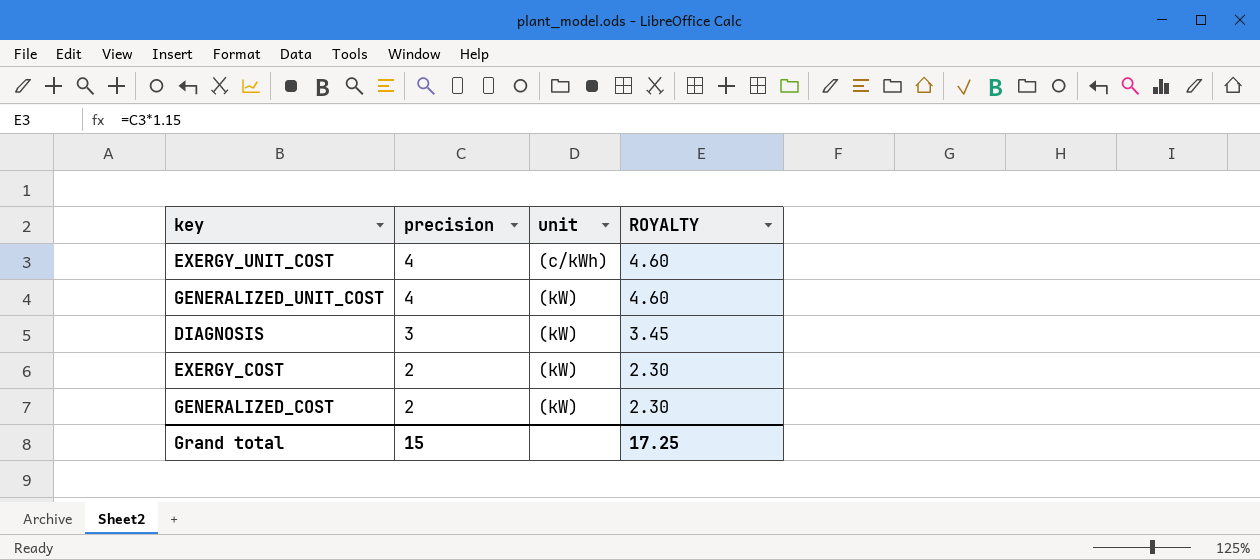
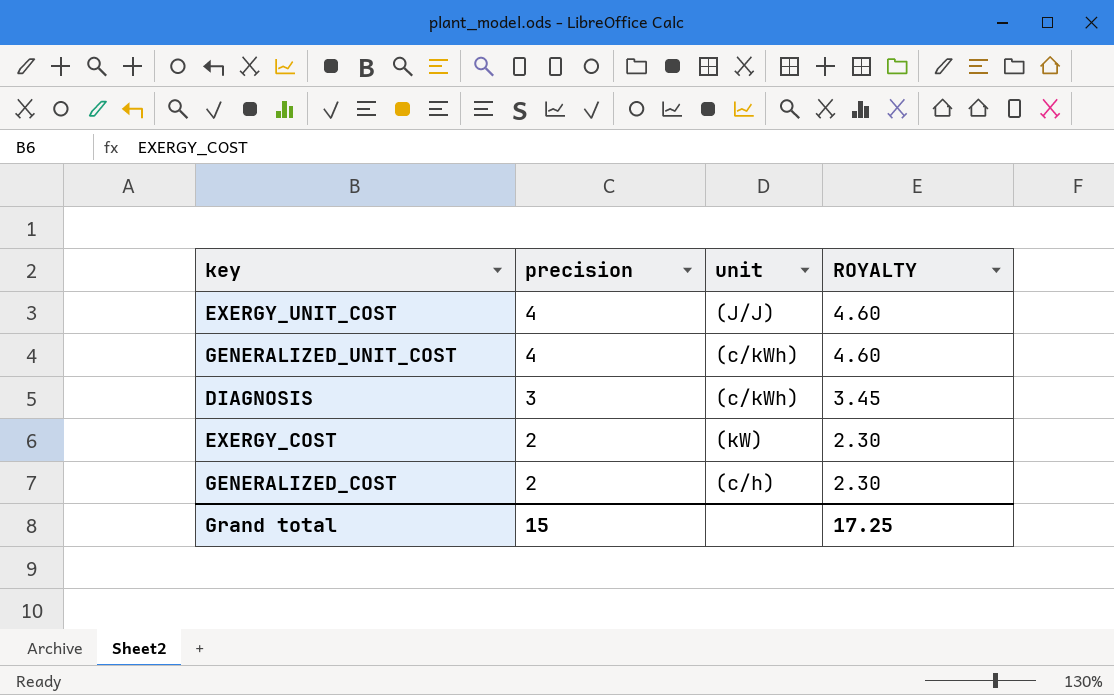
EXERGY_UNIT_COST | unit: (c/kWh) -> (J/J)
GENERALIZED_UNIT_COST | unit: (kW) -> (c/kWh)
DIAGNOSIS | unit: (kW) -> (c/kWh)
GENERALIZED_COST | unit: (kW) -> (c/h)

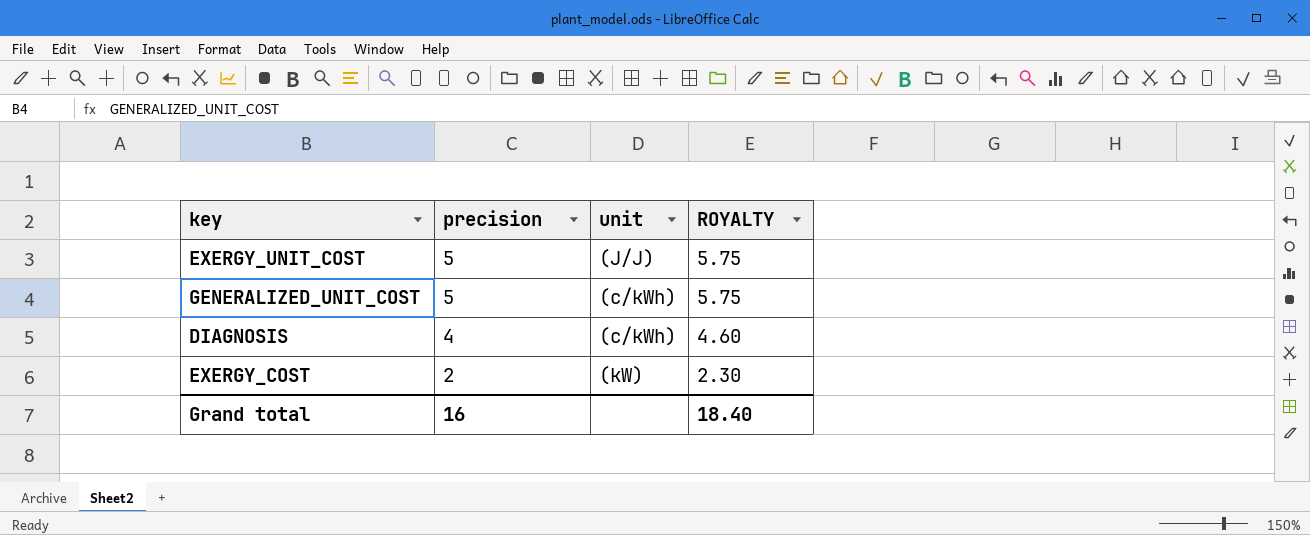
row GENERALIZED_COST: 2 | (c/h) | 2.30 -> none
EXERGY_UNIT_COST | precision: 4 -> 5
EXERGY_UNIT_COST | ROYALTY: 4.60 -> 5.75
GENERALIZED_UNIT_COST | precision: 4 -> 5
GENERALIZED_UNIT_COST | ROYALTY: 4.60 -> 5.75
DIAGNOSIS | precision: 3 -> 4
DIAGNOSIS | ROYALTY: 3.45 -> 4.60
Grand total | precision: 15 -> 16
Grand total | ROYALTY: 17.25 -> 18.40

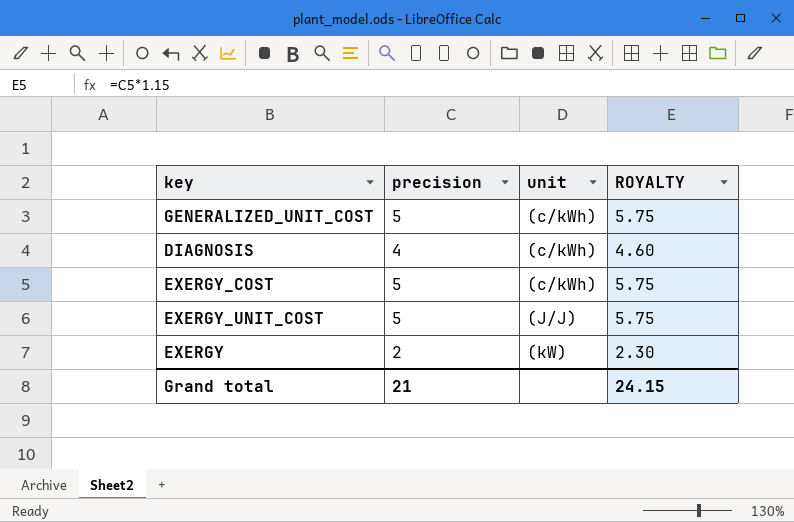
row order: precision descending -> unit ascending
EXERGY_COST | precision: 2 -> 5
EXERGY_COST | unit: (kW) -> (c/kWh)
EXERGY_COST | ROYALTY: 2.30 -> 5.75
row EXERGY: none -> 2 | (kW) | 2.30
Grand total | precision: 16 -> 21
Grand total | ROYALTY: 18.40 -> 24.15

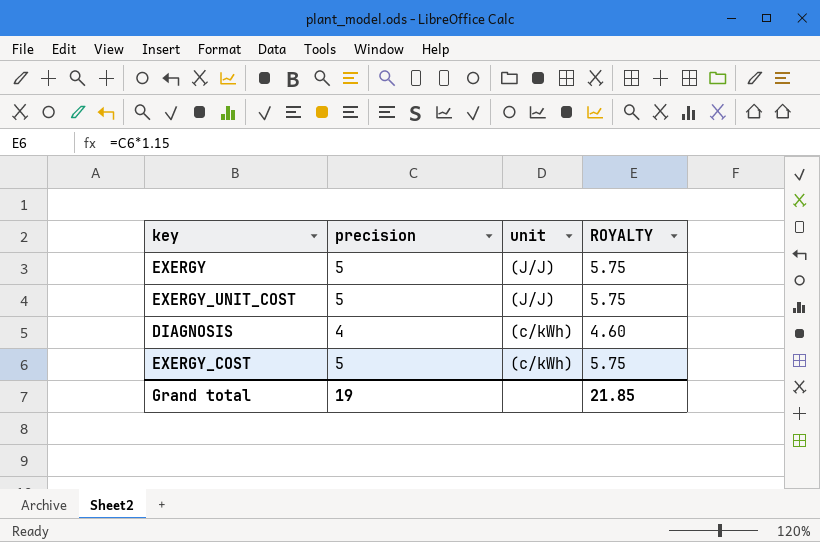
row order: unit ascending -> unit descending
row GENERALIZED_UNIT_COST: 5 | (c/kWh) | 5.75 -> none
EXERGY | precision: 2 -> 5
EXERGY | unit: (kW) -> (J/J)
EXERGY | ROYALTY: 2.30 -> 5.75
Grand total | precision: 21 -> 19
Grand total | ROYALTY: 24.15 -> 21.85

